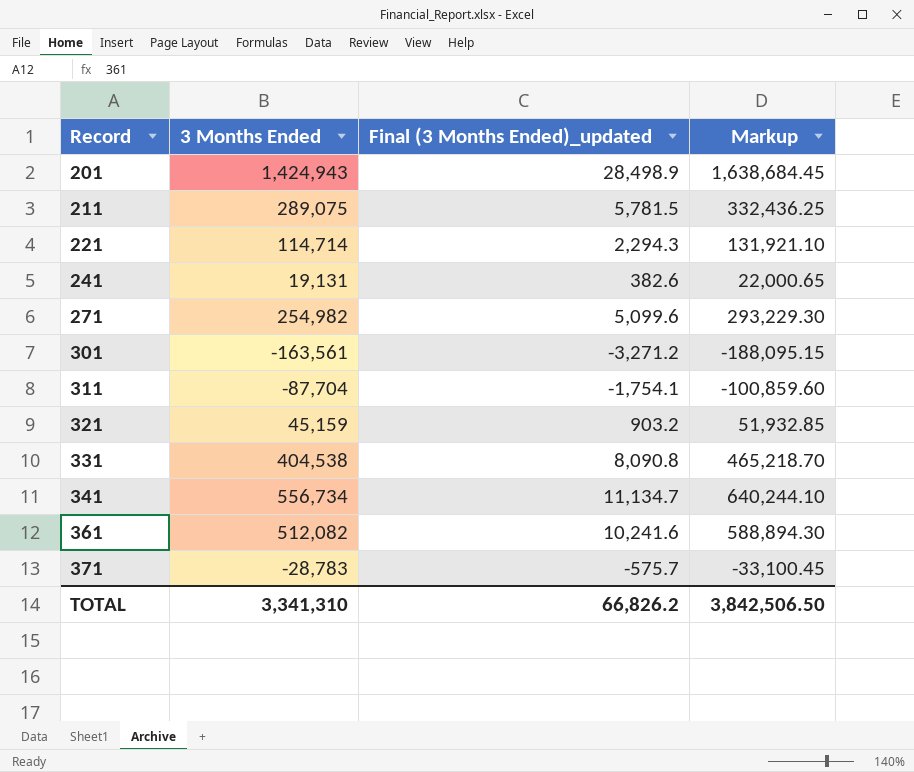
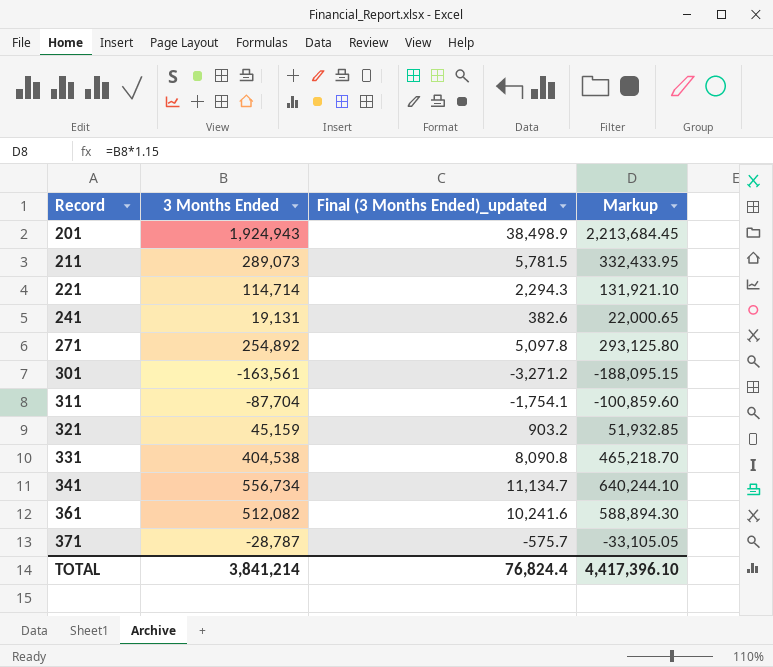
201 | 3 Months Ended: 1,424,943 -> 1,924,943
201 | Final (3 Months Ended)_updated: 28,498.9 -> 38,498.9
201 | Markup: 1,638,684.45 -> 2,213,684.45
211 | 3 Months Ended: 289,075 -> 289,073
211 | Markup: 332,436.25 -> 332,433.95
271 | 3 Months Ended: 254,982 -> 254,892
271 | Final (3 Months Ended)_updated: 5,099.6 -> 5,097.8
271 | Markup: 293,229.30 -> 293,125.80
371 | 3 Months Ended: -28,783 -> -28,787
371 | Markup: -33,100.45 -> -33,105.05
TOTAL | 3 Months Ended: 3,341,310 -> 3,841,214
TOTAL | Final (3 Months Ended)_updated: 66,826.2 -> 76,824.4
TOTAL | Markup: 3,842,506.50 -> 4,417,396.10

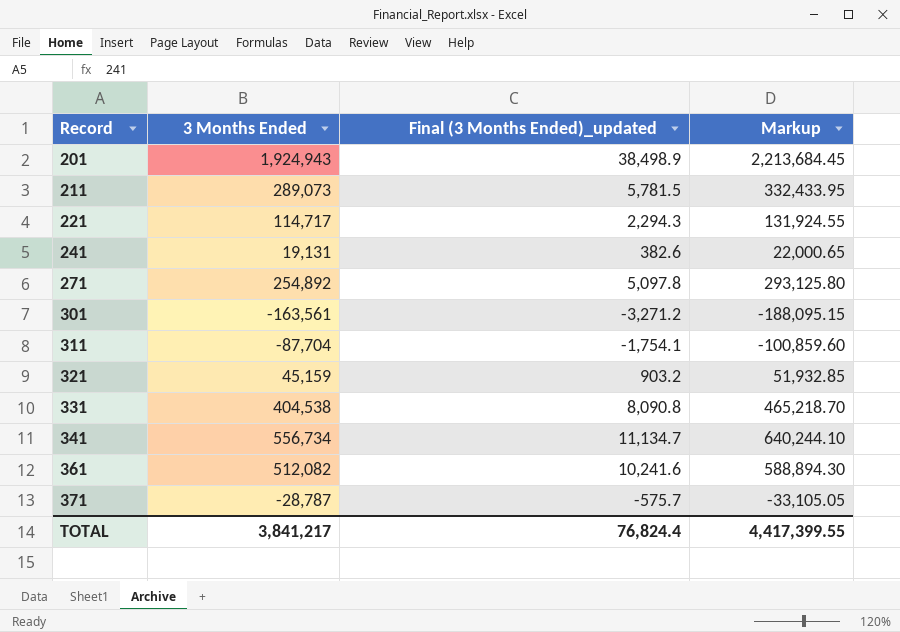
221 | 3 Months Ended: 114,714 -> 114,717
221 | Markup: 131,921.10 -> 131,924.55
TOTAL | 3 Months Ended: 3,841,214 -> 3,841,217
TOTAL | Markup: 4,417,396.10 -> 4,417,399.55

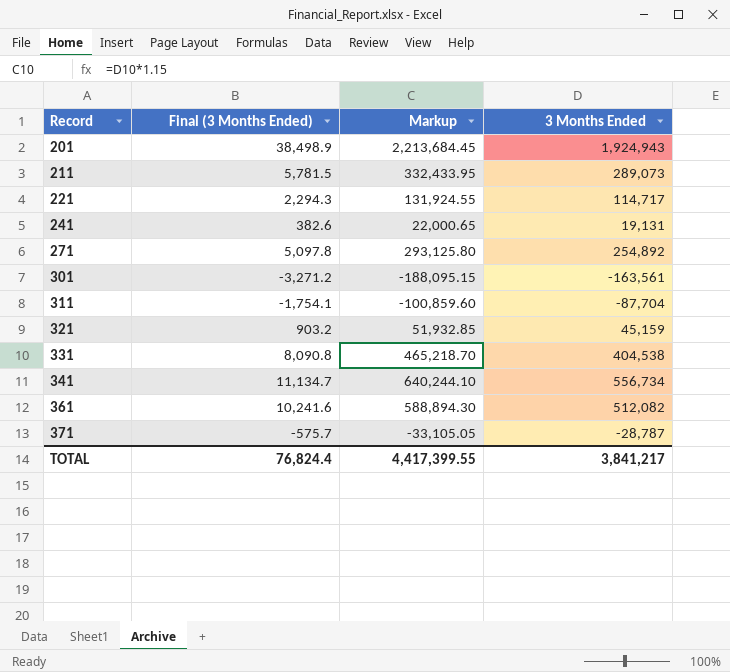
column name: Final (3 Months Ended)_updated -> Final (3 Months Ended)
column 3 Months Ended | position: 2 -> 4

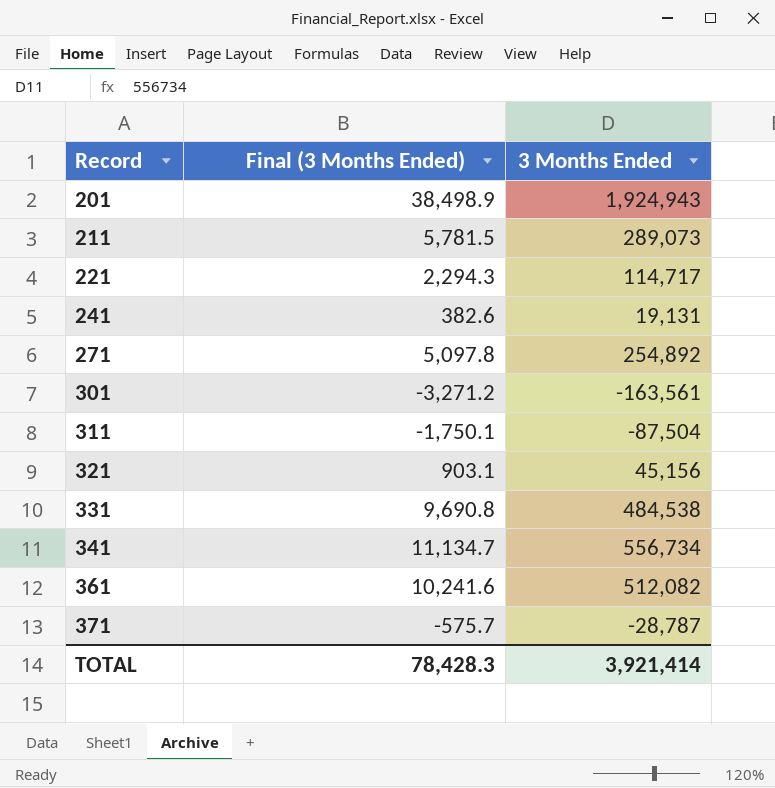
column Markup | formula: [3 Months Ended] * 1.15 -> none
311 | Final (3 Months Ended): -1,754.1 -> -1,750.1
311 | 3 Months Ended: -87,704 -> -87,504
321 | Final (3 Months Ended): 903.2 -> 903.1
321 | 3 Months Ended: 45,159 -> 45,156
331 | Final (3 Months Ended): 8,090.8 -> 9,690.8
331 | 3 Months Ended: 404,538 -> 484,538
TOTAL | Final (3 Months Ended): 76,824.4 -> 78,428.3
TOTAL | 3 Months Ended: 3,841,217 -> 3,921,414

